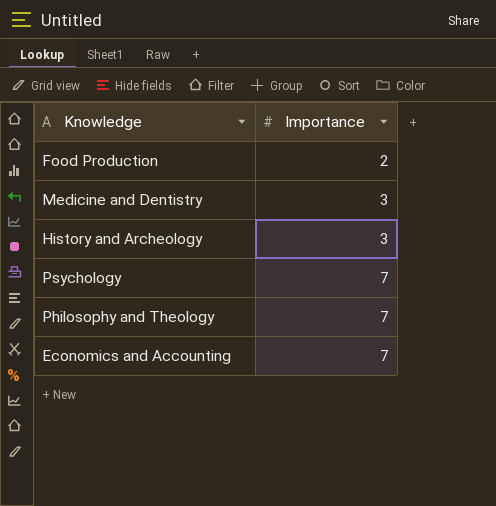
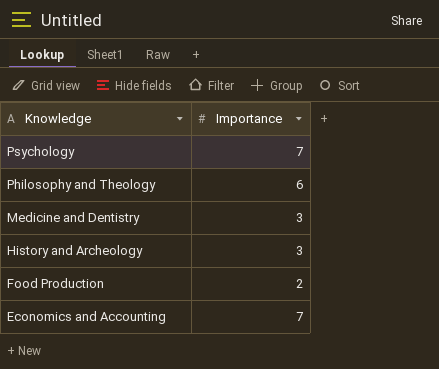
row order: Importance ascending -> Knowledge descending
Philosophy and Theology | Importance: 7 -> 6

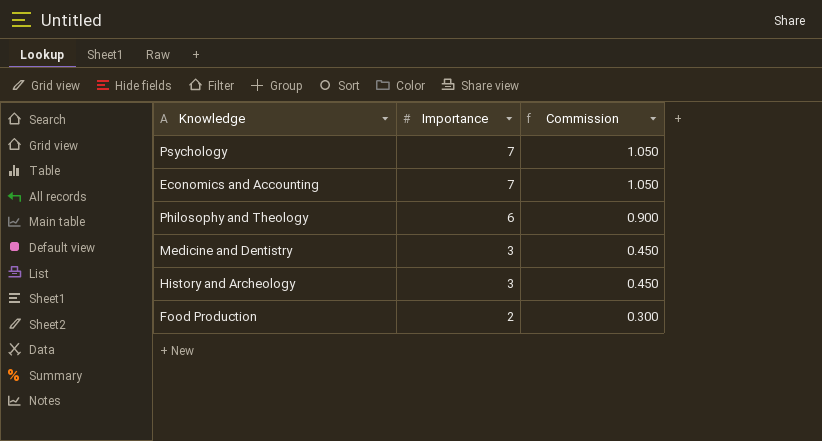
row order: Knowledge descending -> Importance descending
column Commission | formula: none -> [Importance] * 0.15

